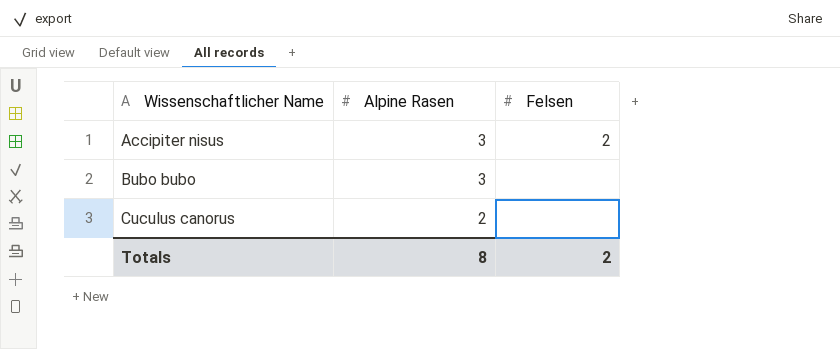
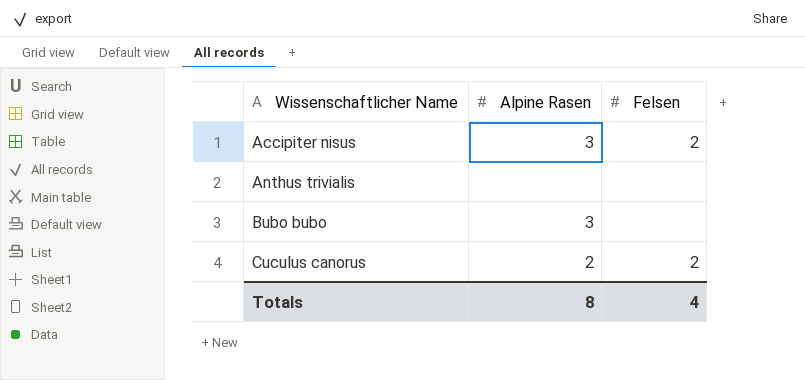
row Anthus trivialis: none -> none | none
Cuculus canorus | Felsen: none -> 2
Totals | Felsen: 2 -> 4

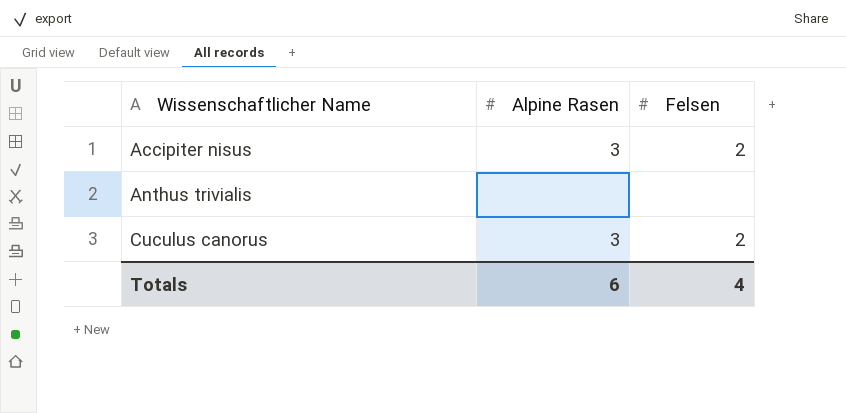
row Bubo bubo: 3 | none -> none
Cuculus canorus | Alpine Rasen: 2 -> 3
Totals | Alpine Rasen: 8 -> 6

